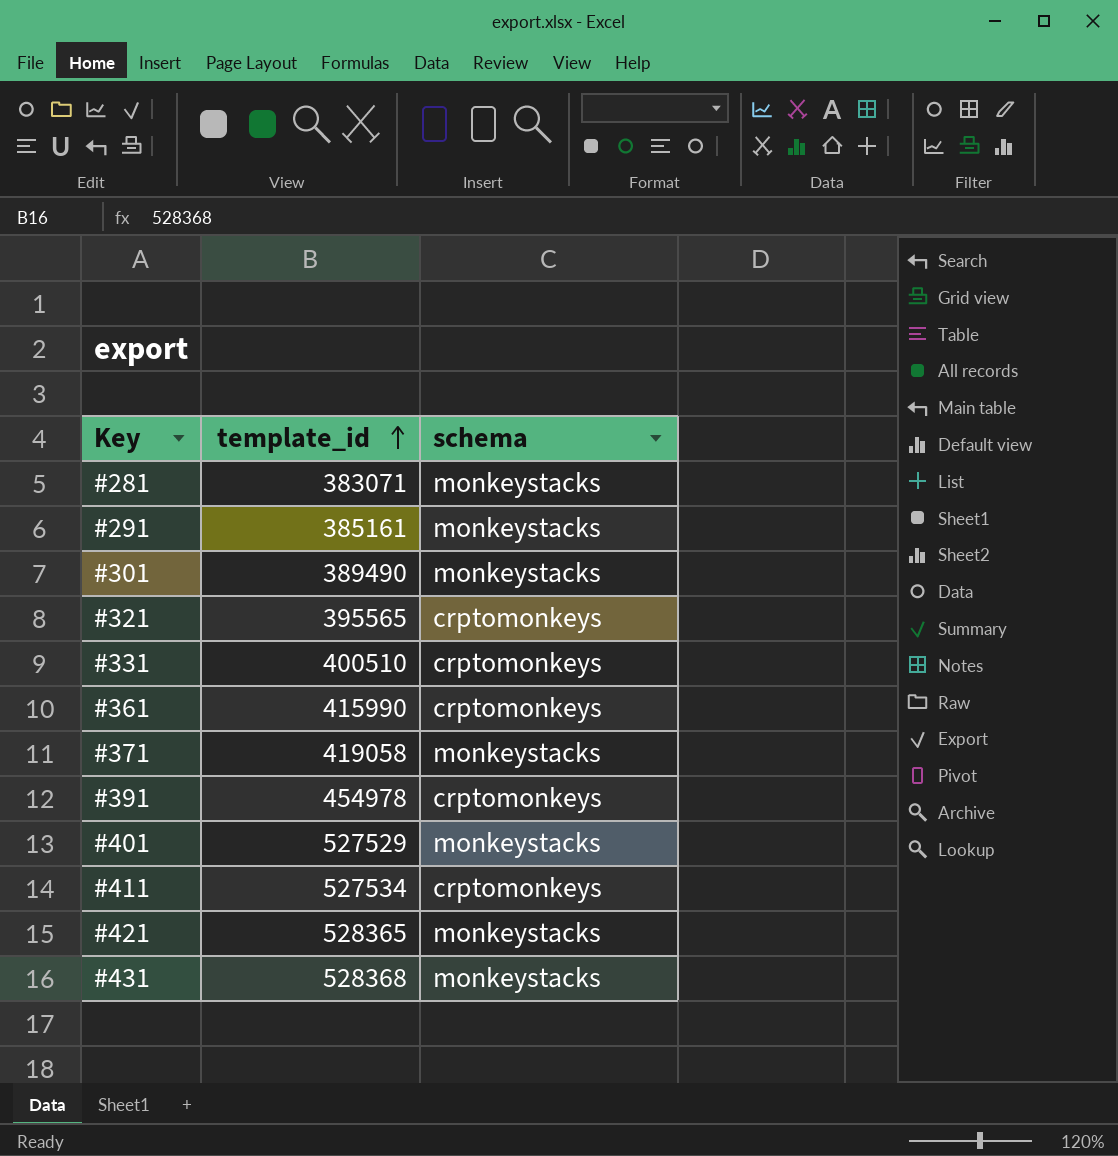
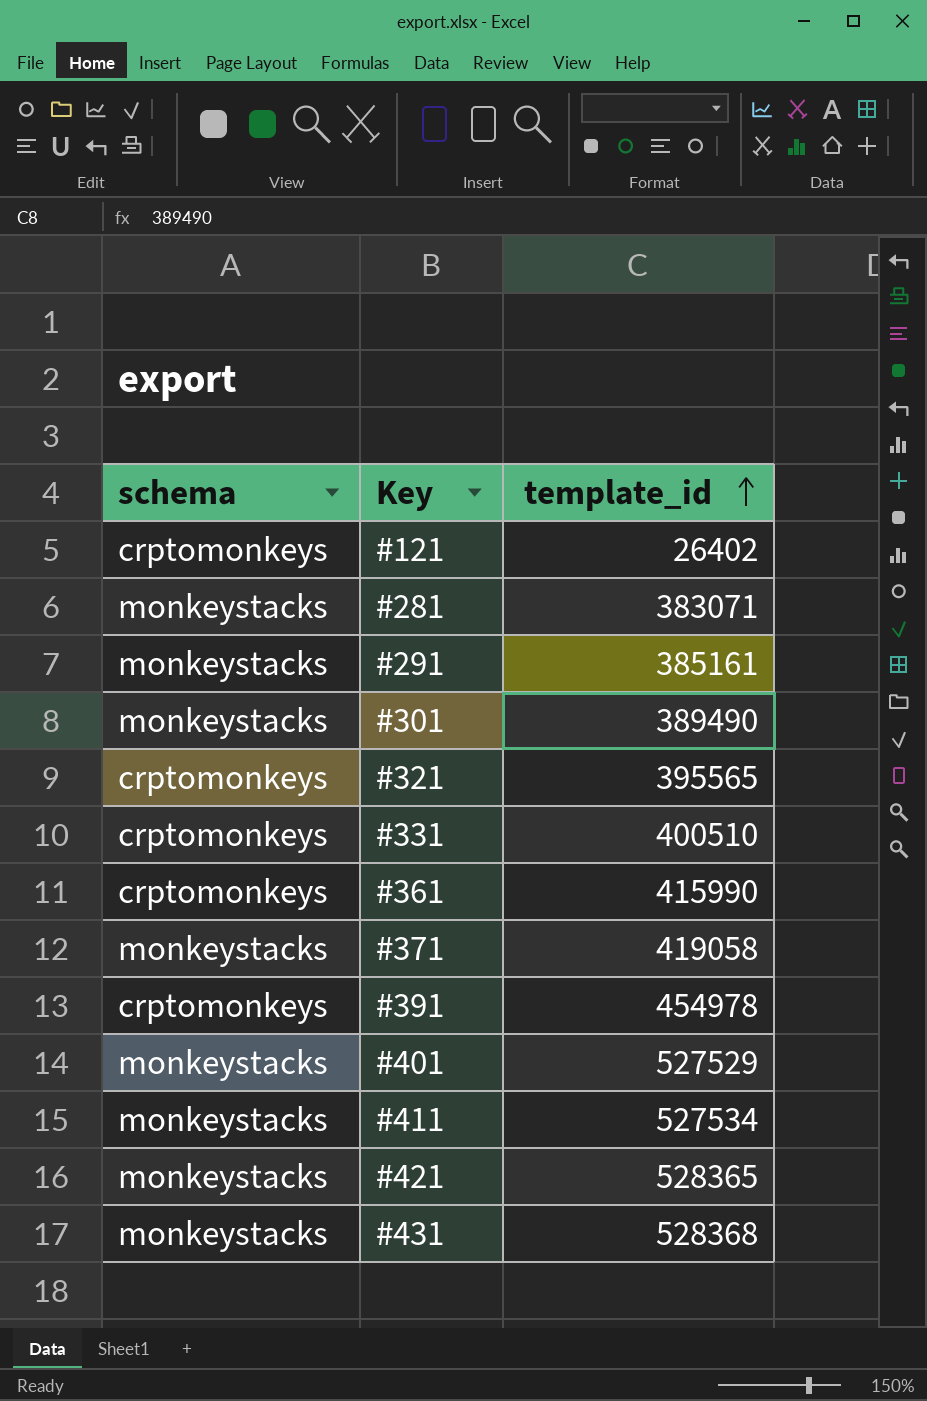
column schema | position: 3 -> 1
row #121: none -> crptomonkeys | 26402
#411 | schema: crptomonkeys -> monkeystacks

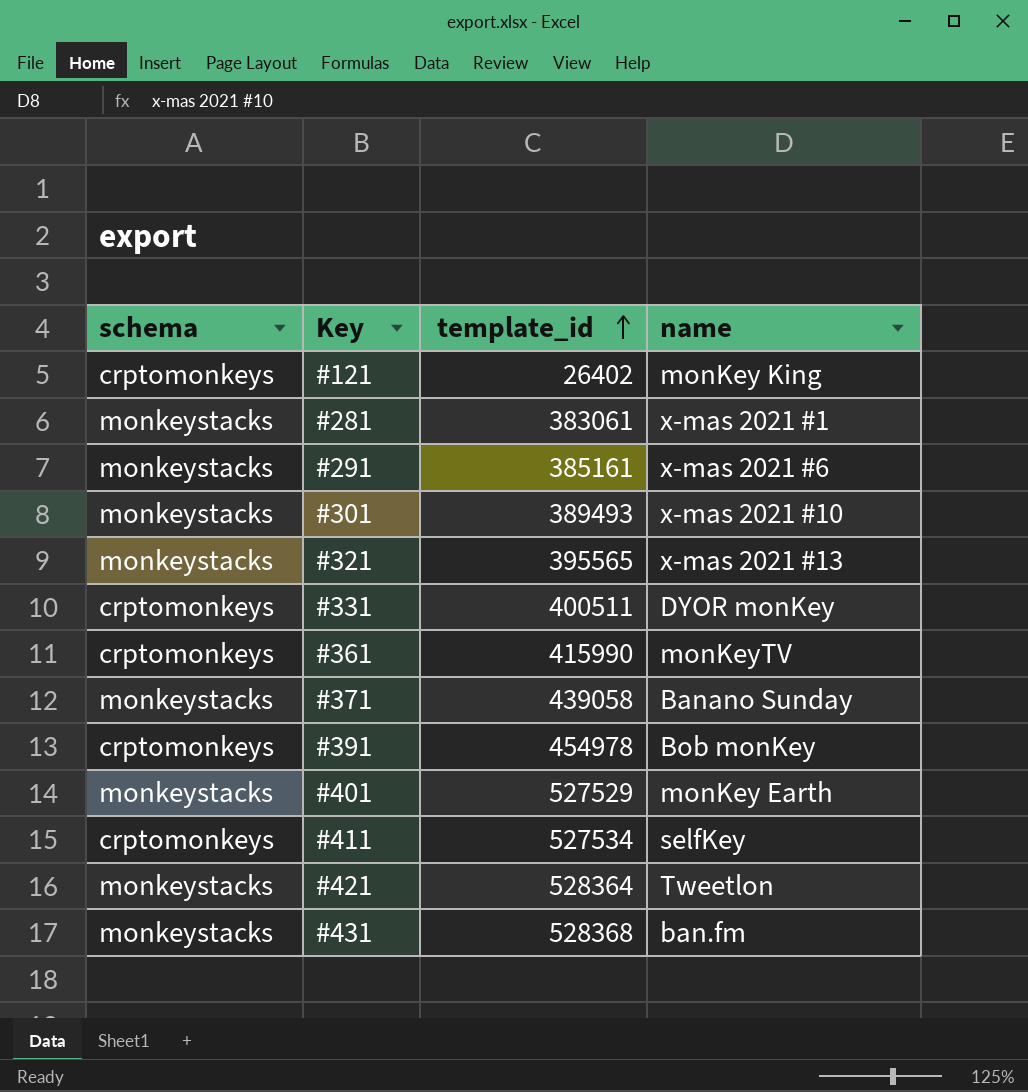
column name | position: none -> 4
#281 | template_id: 383071 -> 383061
#301 | template_id: 389490 -> 389493
#321 | schema: crptomonkeys -> monkeystacks
#331 | template_id: 400510 -> 400511
#371 | template_id: 419058 -> 439058
#411 | schema: monkeystacks -> crptomonkeys
#421 | template_id: 528365 -> 528364

